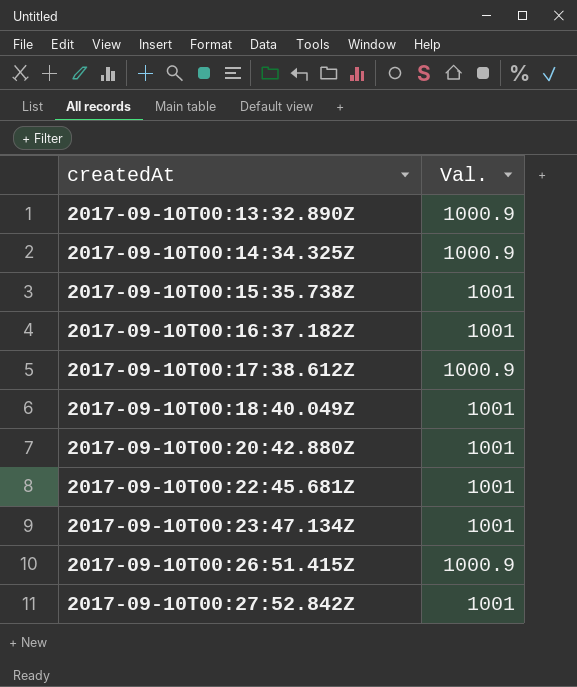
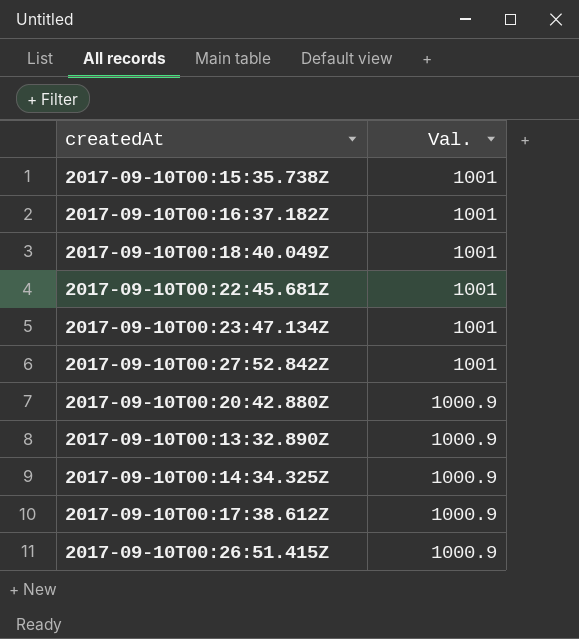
row order: createdAt ascending -> Val. descending
2017-09-10T00:20:42.880Z | Val.: 1001 -> 1000.9

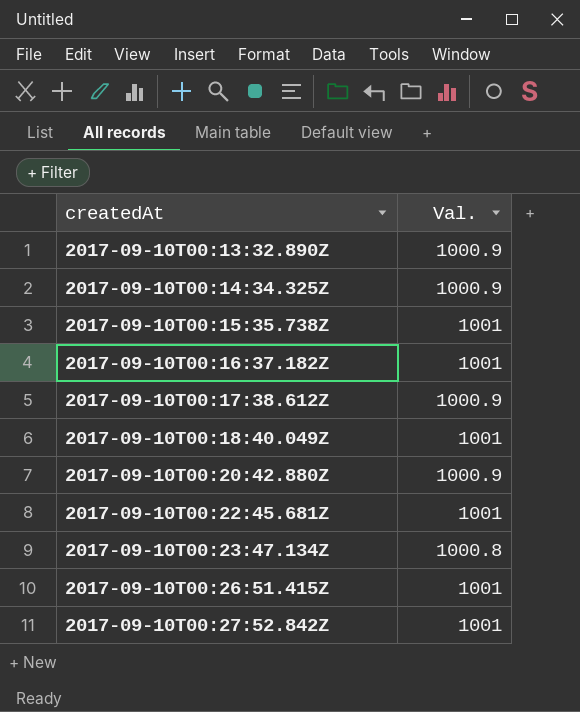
row order: Val. descending -> createdAt ascending
2017-09-10T00:23:47.134Z | Val.: 1001 -> 1000.8
2017-09-10T00:26:51.415Z | Val.: 1000.9 -> 1001

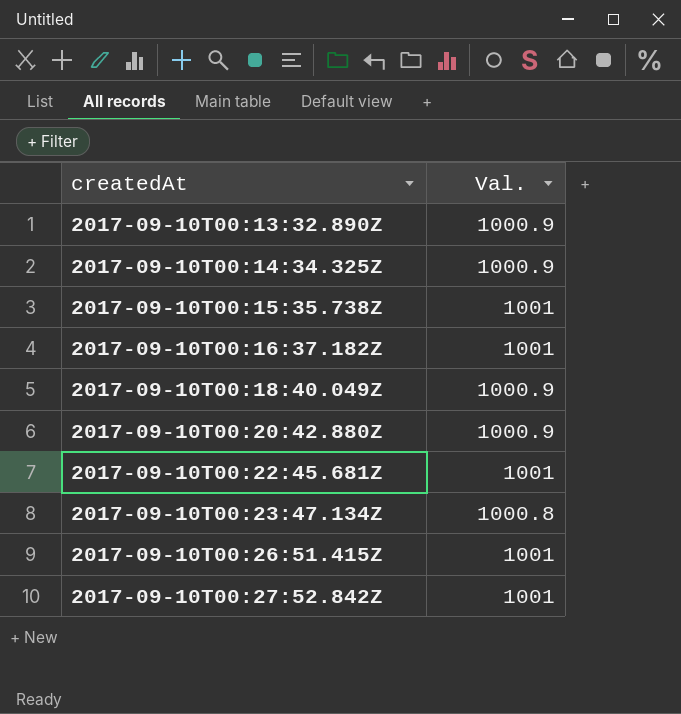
row 2017-09-10T00:17:38.612Z: 1000.9 -> none
2017-09-10T00:18:40.049Z | Val.: 1001 -> 1000.9

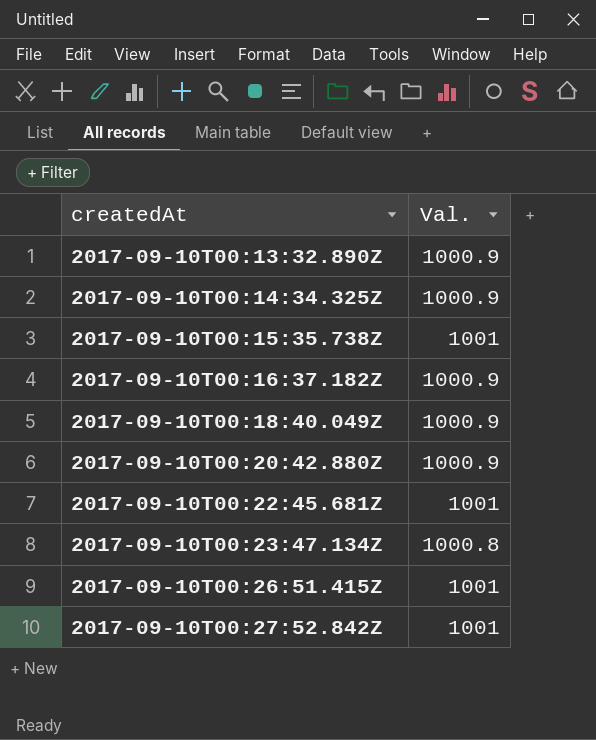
2017-09-10T00:16:37.182Z | Val.: 1001 -> 1000.9

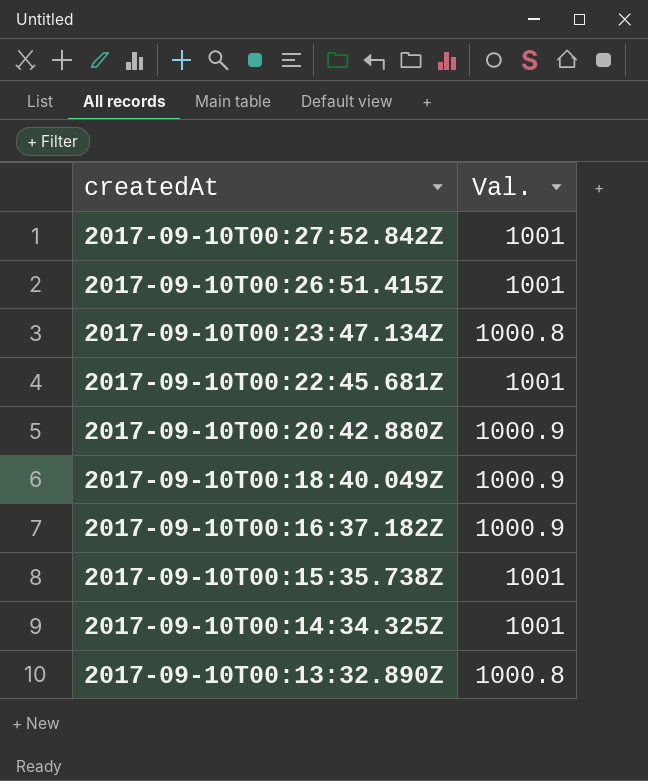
row order: createdAt ascending -> createdAt descending
2017-09-10T00:14:34.325Z | Val.: 1000.9 -> 1001
2017-09-10T00:13:32.890Z | Val.: 1000.9 -> 1000.8

